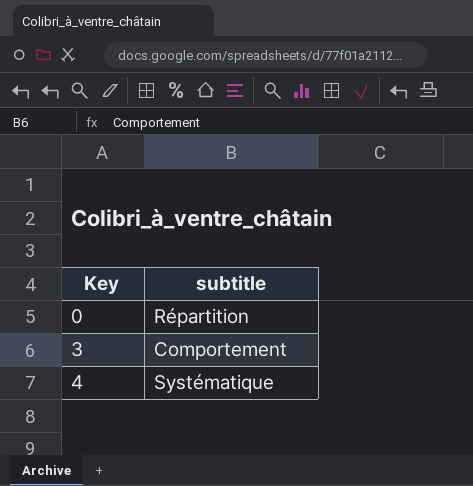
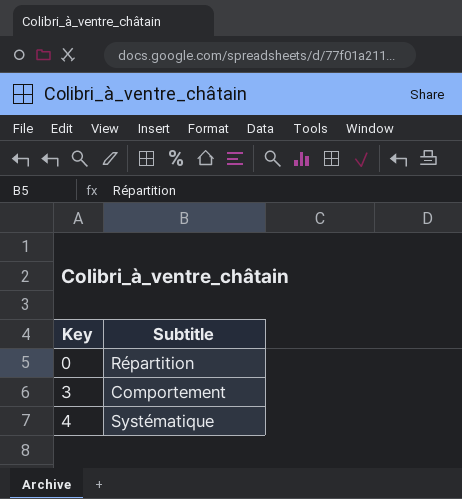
column name: subtitle -> Subtitle

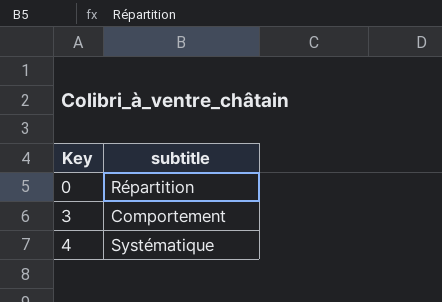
column name: Subtitle -> subtitle

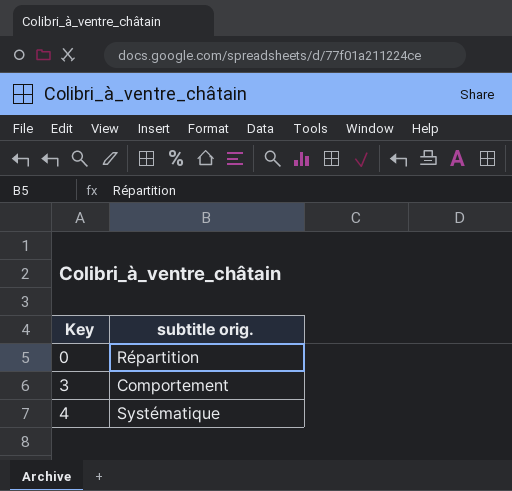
column name: subtitle -> subtitle orig.

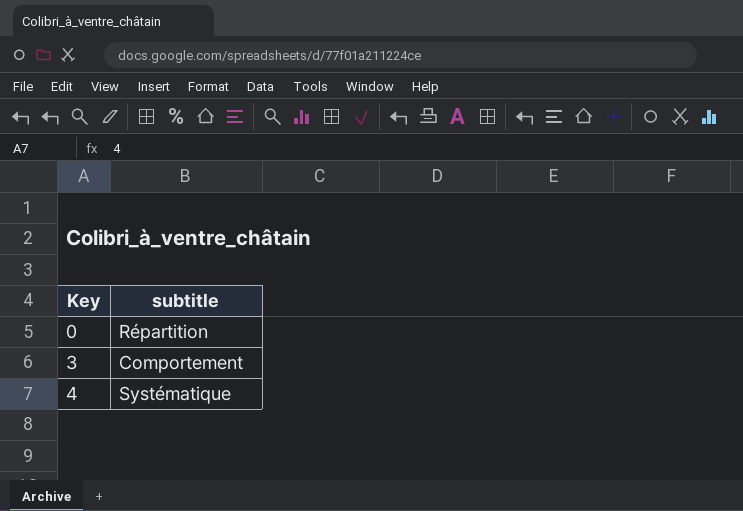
column name: subtitle orig. -> subtitle

